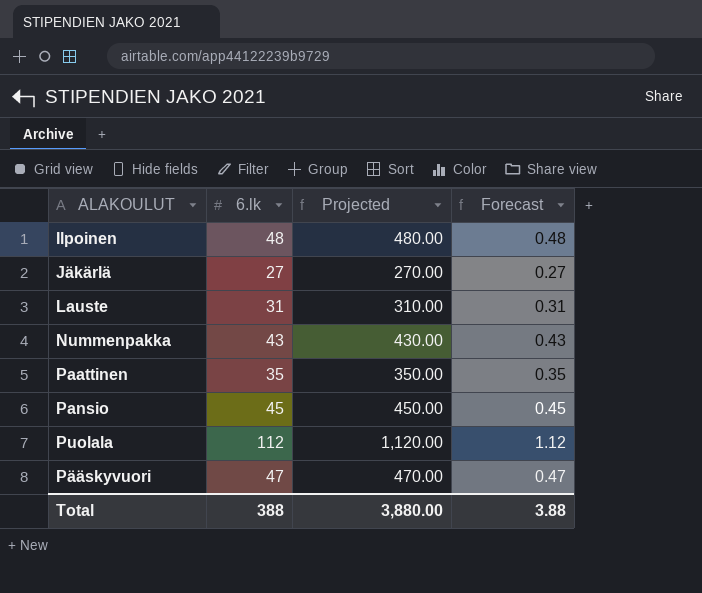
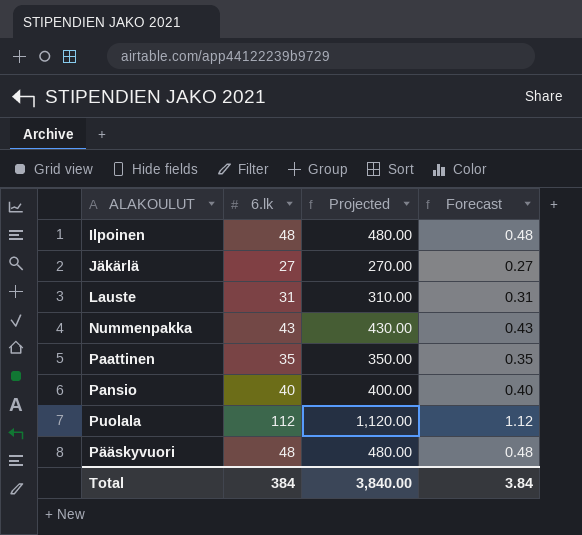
Pansio | 6.lk: 45 -> 40
Pansio | Projected: 450.00 -> 400.00
Pansio | Forecast: 0.45 -> 0.40
Pääskyvuori | 6.lk: 47 -> 48
Pääskyvuori | Projected: 470.00 -> 480.00
Pääskyvuori | Forecast: 0.47 -> 0.48
Total | 6.lk: 388 -> 384
Total | Projected: 3,880.00 -> 3,840.00
Total | Forecast: 3.88 -> 3.84

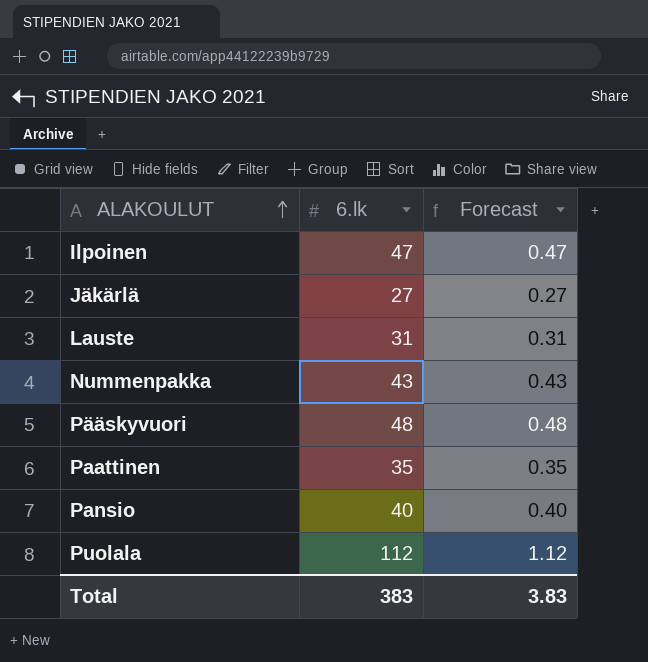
row order: none -> ALAKOULUT ascending
column Projected | formula: [6.lk] * 10 -> none
Ilpoinen | 6.lk: 48 -> 47
Ilpoinen | Forecast: 0.48 -> 0.47
Total | 6.lk: 384 -> 383
Total | Forecast: 3.84 -> 3.83

